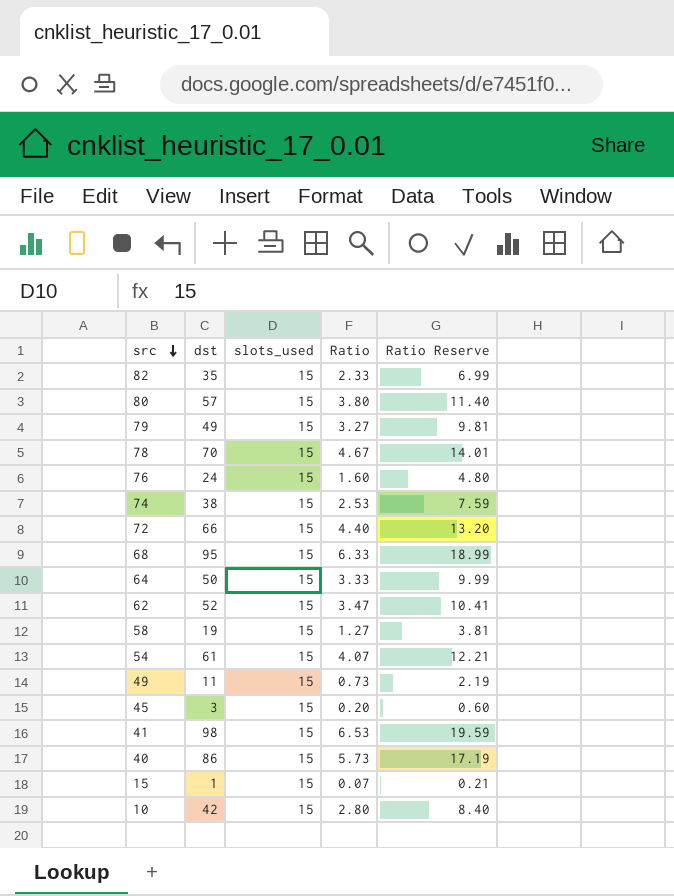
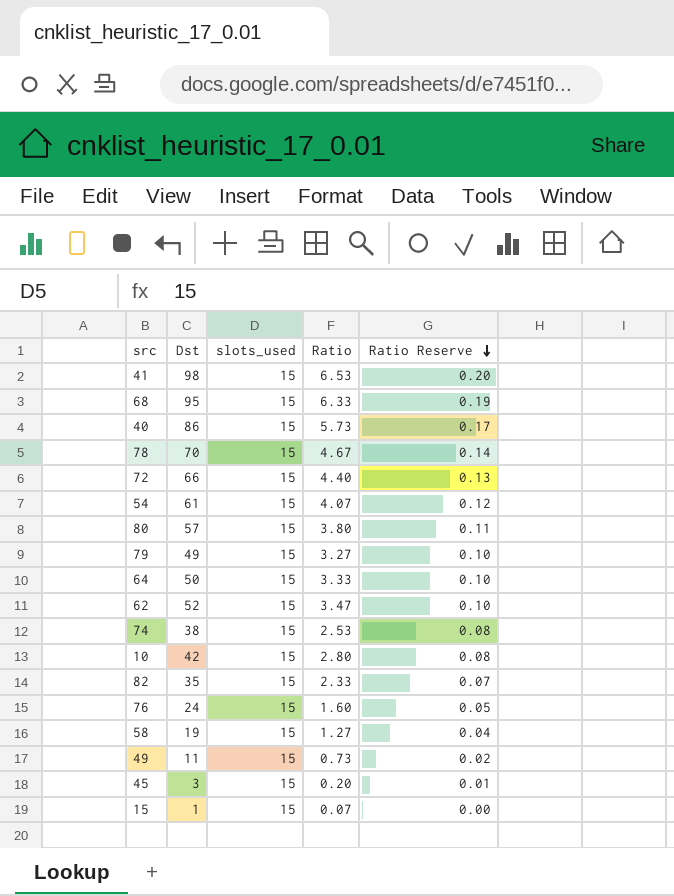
row order: src descending -> Ratio Reserve descending
column name: dst -> Dst
column Ratio Reserve | formula: [Ratio] * 3 -> [Ratio] * 0.03

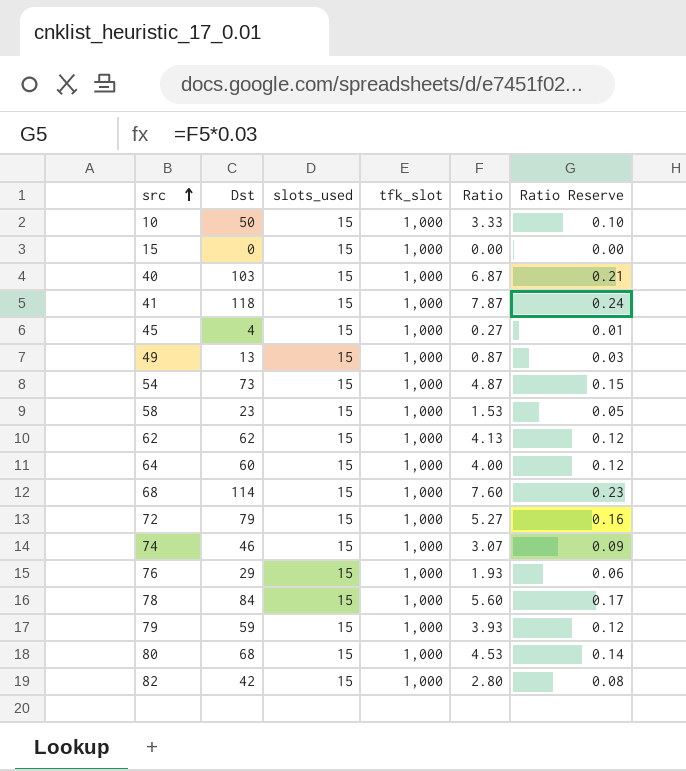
row order: Ratio Reserve descending -> src ascending
column tfk_slot | position: none -> 4
10 | Dst: 42 -> 50
10 | Ratio: 2.80 -> 3.33
10 | Ratio Reserve: 0.08 -> 0.10
15 | Dst: 1 -> 0
15 | Ratio: 0.07 -> 0.00
40 | Dst: 86 -> 103
40 | Ratio: 5.73 -> 6.87
40 | Ratio Reserve: 0.17 -> 0.21
41 | Dst: 98 -> 118
41 | Ratio: 6.53 -> 7.87
41 | Ratio Reserve: 0.20 -> 0.24
45 | Dst: 3 -> 4
45 | Ratio: 0.20 -> 0.27
49 | Dst: 11 -> 13
49 | Ratio: 0.73 -> 0.87
49 | Ratio Reserve: 0.02 -> 0.03
54 | Dst: 61 -> 73
54 | Ratio: 4.07 -> 4.87
54 | Ratio Reserve: 0.12 -> 0.15
58 | Dst: 19 -> 23
58 | Ratio: 1.27 -> 1.53
58 | Ratio Reserve: 0.04 -> 0.05
62 | Dst: 52 -> 62
62 | Ratio: 3.47 -> 4.13
62 | Ratio Reserve: 0.10 -> 0.12
64 | Dst: 50 -> 60
64 | Ratio: 3.33 -> 4.00
64 | Ratio Reserve: 0.10 -> 0.12
68 | Dst: 95 -> 114
68 | Ratio: 6.33 -> 7.60
68 | Ratio Reserve: 0.19 -> 0.23
72 | Dst: 66 -> 79
72 | Ratio: 4.40 -> 5.27
72 | Ratio Reserve: 0.13 -> 0.16
74 | Dst: 38 -> 46
74 | Ratio: 2.53 -> 3.07
74 | Ratio Reserve: 0.08 -> 0.09
76 | Dst: 24 -> 29
76 | Ratio: 1.60 -> 1.93
76 | Ratio Reserve: 0.05 -> 0.06
78 | Dst: 70 -> 84
78 | Ratio: 4.67 -> 5.60
78 | Ratio Reserve: 0.14 -> 0.17
79 | Dst: 49 -> 59
79 | Ratio: 3.27 -> 3.93
79 | Ratio Reserve: 0.10 -> 0.12
80 | Dst: 57 -> 68
80 | Ratio: 3.80 -> 4.53
80 | Ratio Reserve: 0.11 -> 0.14
82 | Dst: 35 -> 42
82 | Ratio: 2.33 -> 2.80
82 | Ratio Reserve: 0.07 -> 0.08

